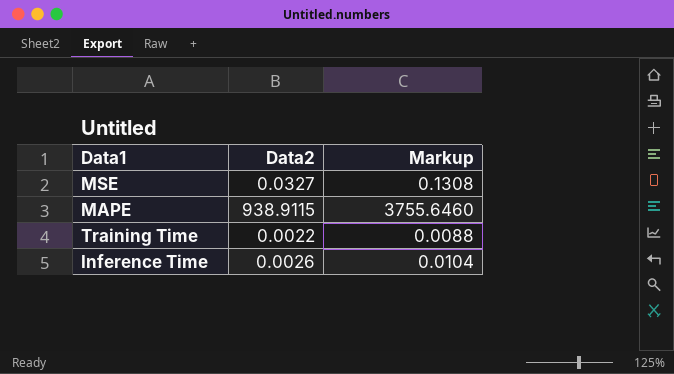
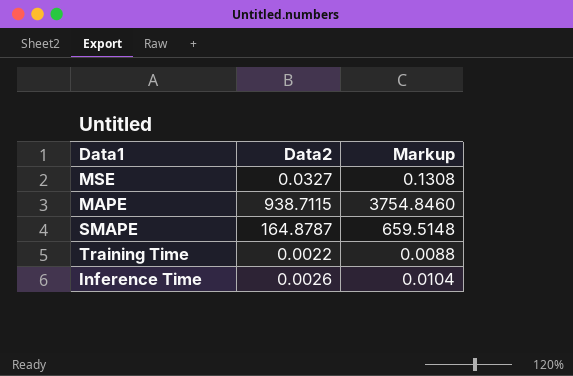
MAPE | Data2: 938.9115 -> 938.7115
MAPE | Markup: 3755.6460 -> 3754.8460
row SMAPE: none -> 164.8787 | 659.5148

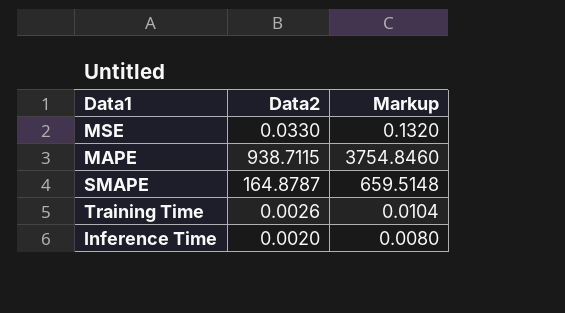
MSE | Data2: 0.0327 -> 0.0330
MSE | Markup: 0.1308 -> 0.1320
Training Time | Data2: 0.0022 -> 0.0026
Training Time | Markup: 0.0088 -> 0.0104
Inference Time | Data2: 0.0026 -> 0.0020
Inference Time | Markup: 0.0104 -> 0.0080

